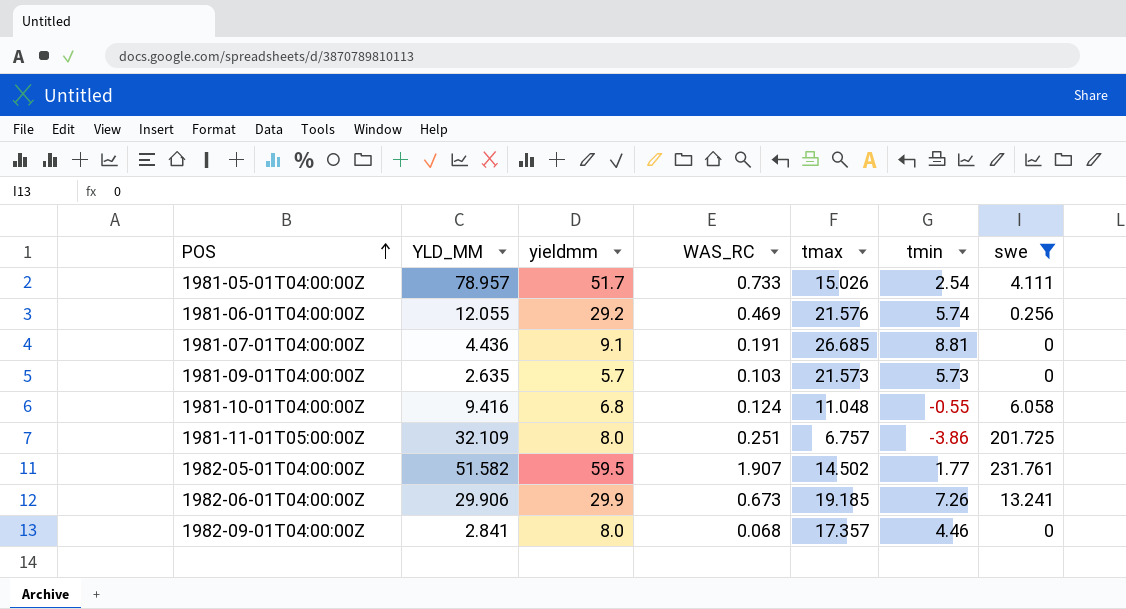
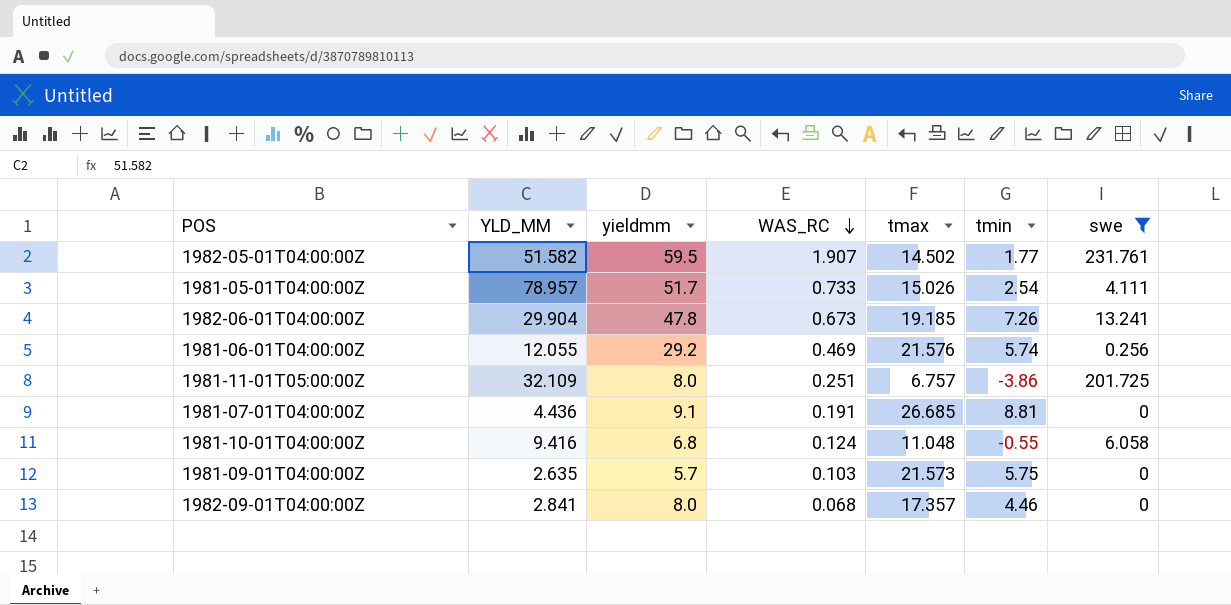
row order: POS ascending -> WAS_RC descending
1982-06-01T04:00:00Z | YLD_MM: 29.906 -> 29.904
1982-06-01T04:00:00Z | yieldmm: 29.9 -> 47.8
1981-09-01T04:00:00Z | tmin: 5.73 -> 5.75

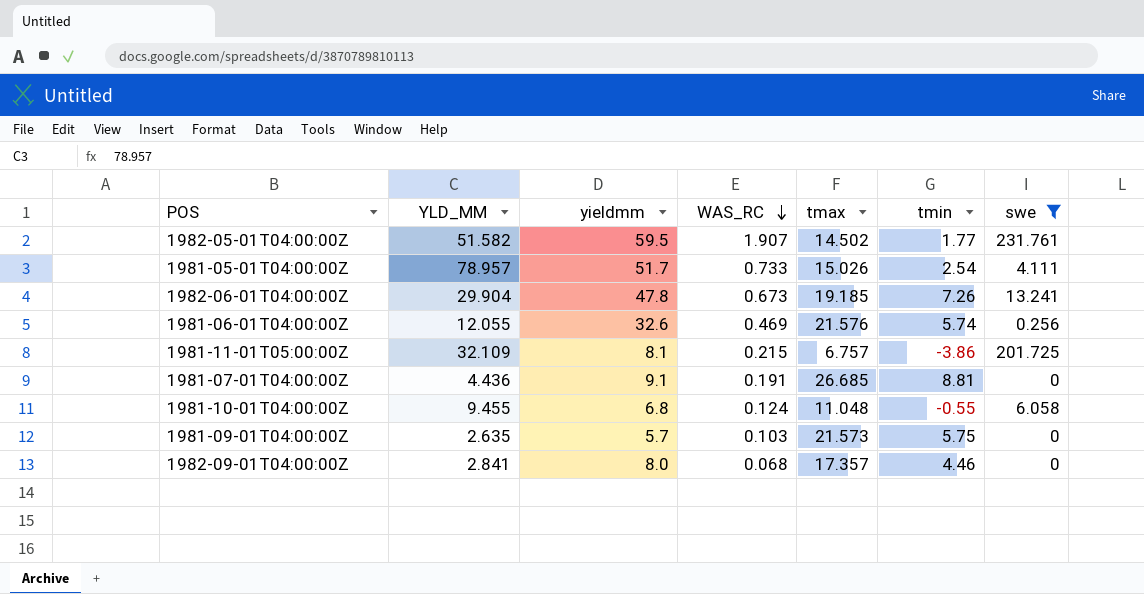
1981-06-01T04:00:00Z | yieldmm: 29.2 -> 32.6
1981-11-01T05:00:00Z | yieldmm: 8.0 -> 8.1
1981-11-01T05:00:00Z | WAS_RC: 0.251 -> 0.215
1981-10-01T04:00:00Z | YLD_MM: 9.416 -> 9.455

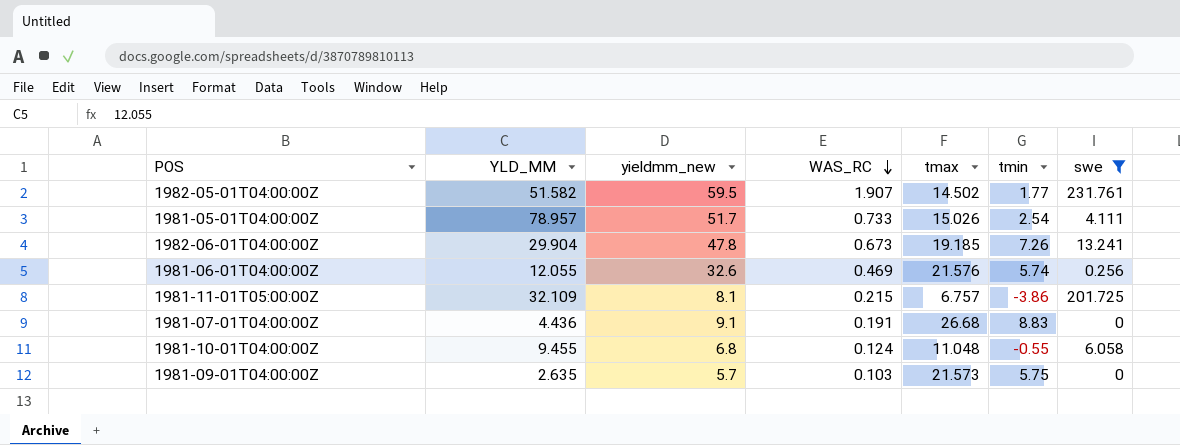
column name: yieldmm -> yieldmm_new
row 1982-09-01T04:00:00Z: 2.841 | 8.0 | 0.068 | 17.357 | 4.46 | 0 -> none
1981-07-01T04:00:00Z | tmax: 26.685 -> 26.68
1981-07-01T04:00:00Z | tmin: 8.81 -> 8.83

